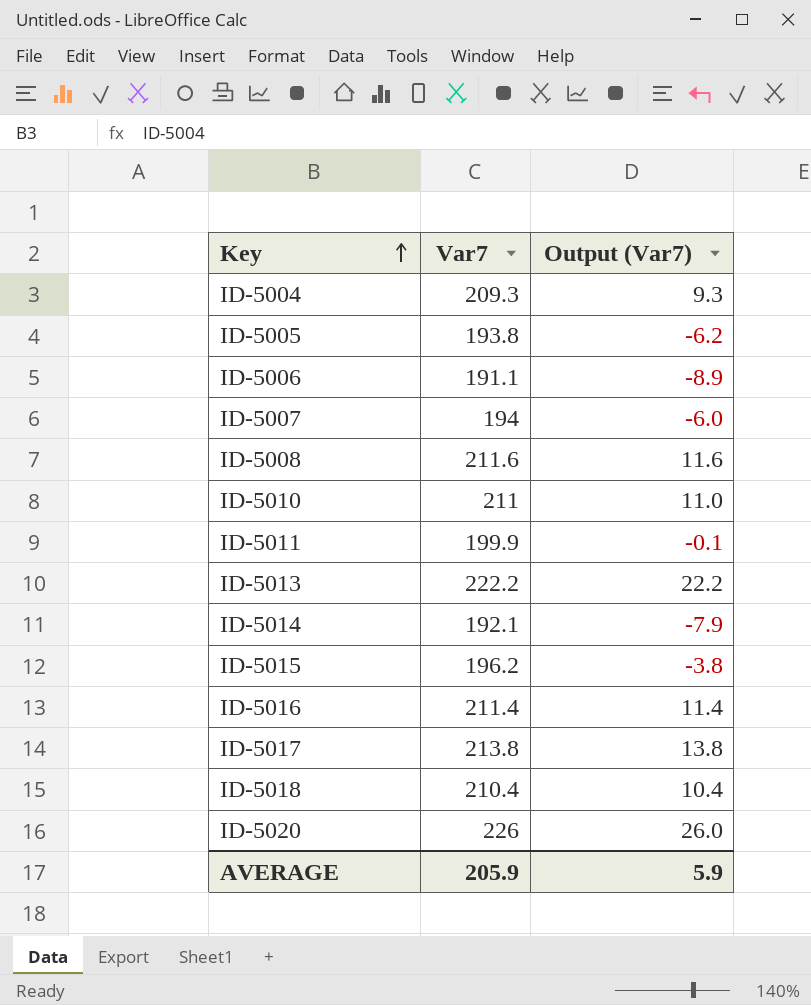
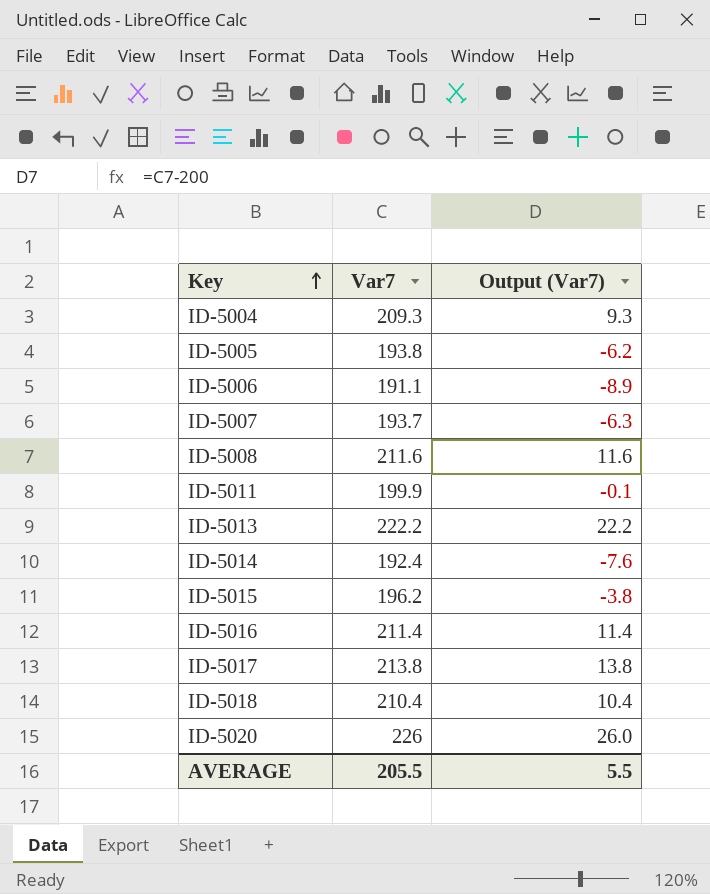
row ID-5010: 211 | 11.0 -> none
ID-5007 | Var7: 194 -> 193.7
ID-5007 | Output (Var7): -6.0 -> -6.3
ID-5014 | Var7: 192.1 -> 192.4
ID-5014 | Output (Var7): -7.9 -> -7.6
AVERAGE | Var7: 205.9 -> 205.5
AVERAGE | Output (Var7): 5.9 -> 5.5

